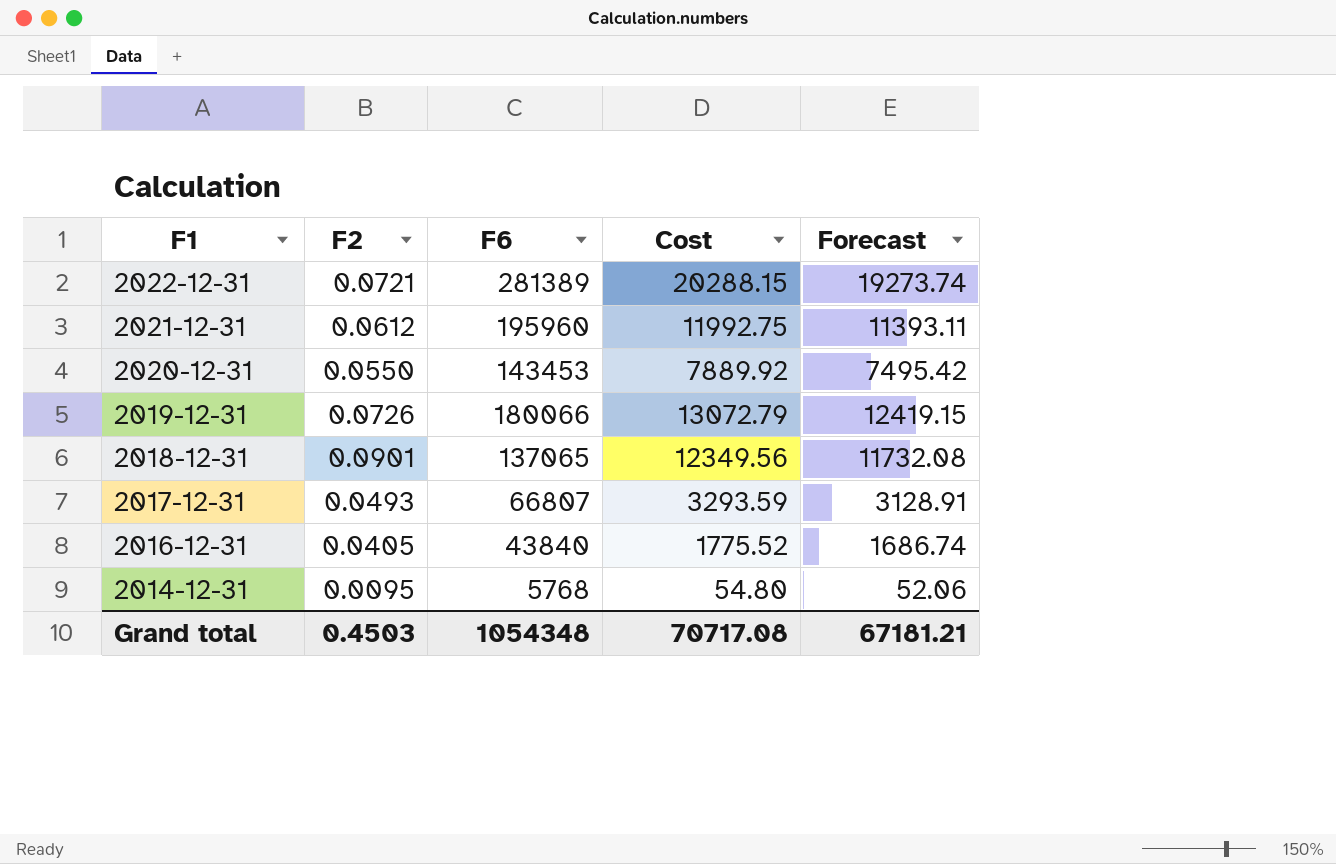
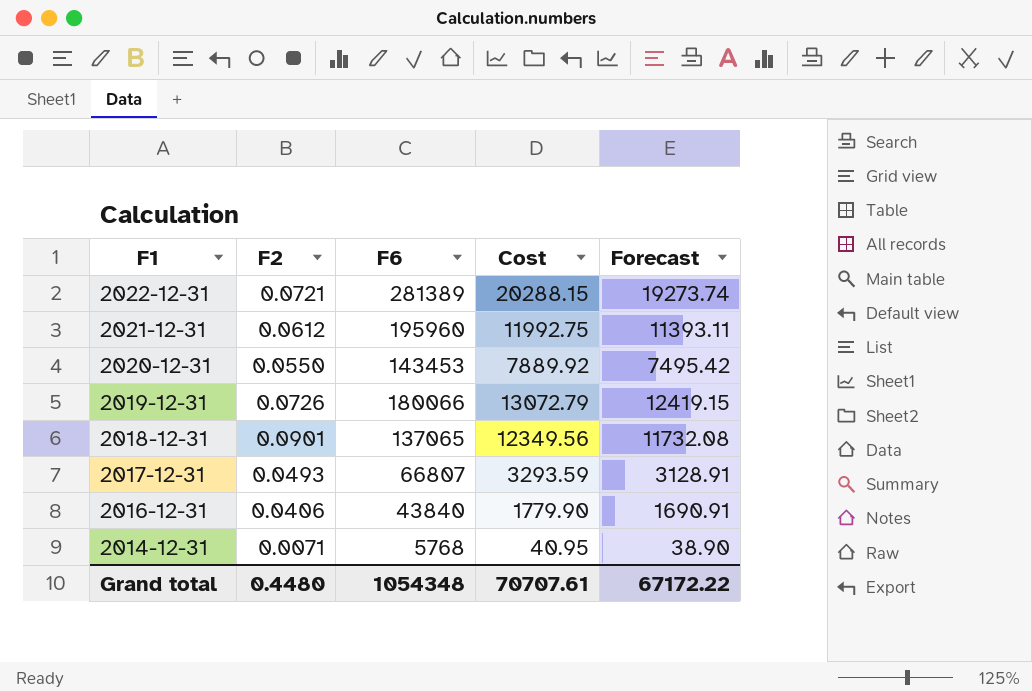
2016-12-31 | F2: 0.0405 -> 0.0406
2016-12-31 | Cost: 1775.52 -> 1779.90
2016-12-31 | Forecast: 1686.74 -> 1690.91
2014-12-31 | F2: 0.0095 -> 0.0071
2014-12-31 | Cost: 54.80 -> 40.95
2014-12-31 | Forecast: 52.06 -> 38.90
Grand total | F2: 0.4503 -> 0.4480
Grand total | Cost: 70717.08 -> 70707.61
Grand total | Forecast: 67181.21 -> 67172.22

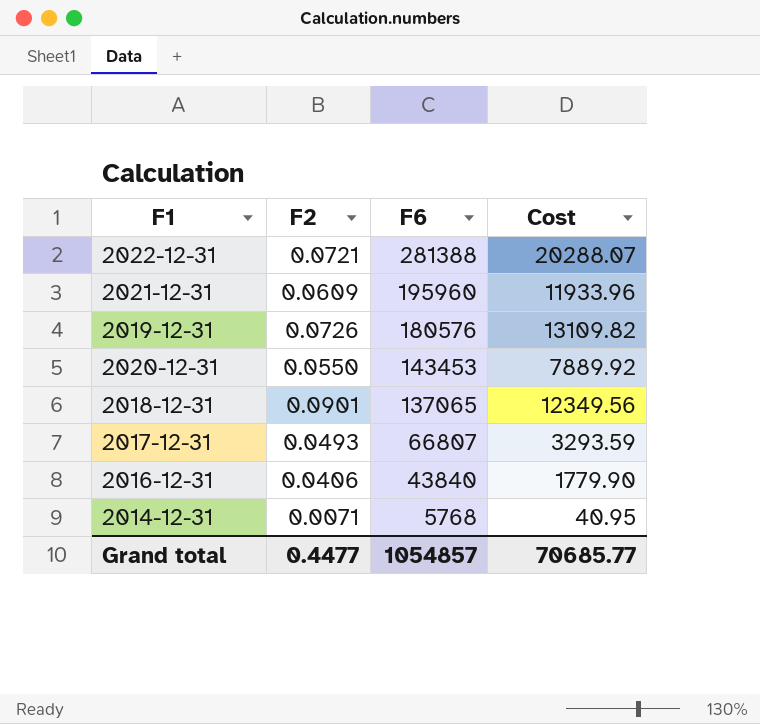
row order: F1 descending -> F6 descending
column Forecast | formula: [Cost] * 0.95 -> none
2022-12-31 | F6: 281389 -> 281388
2022-12-31 | Cost: 20288.15 -> 20288.07
2021-12-31 | F2: 0.0612 -> 0.0609
2021-12-31 | Cost: 11992.75 -> 11933.96
2019-12-31 | F6: 180066 -> 180576
2019-12-31 | Cost: 13072.79 -> 13109.82
Grand total | F2: 0.4480 -> 0.4477
Grand total | F6: 1054348 -> 1054857
Grand total | Cost: 70707.61 -> 70685.77

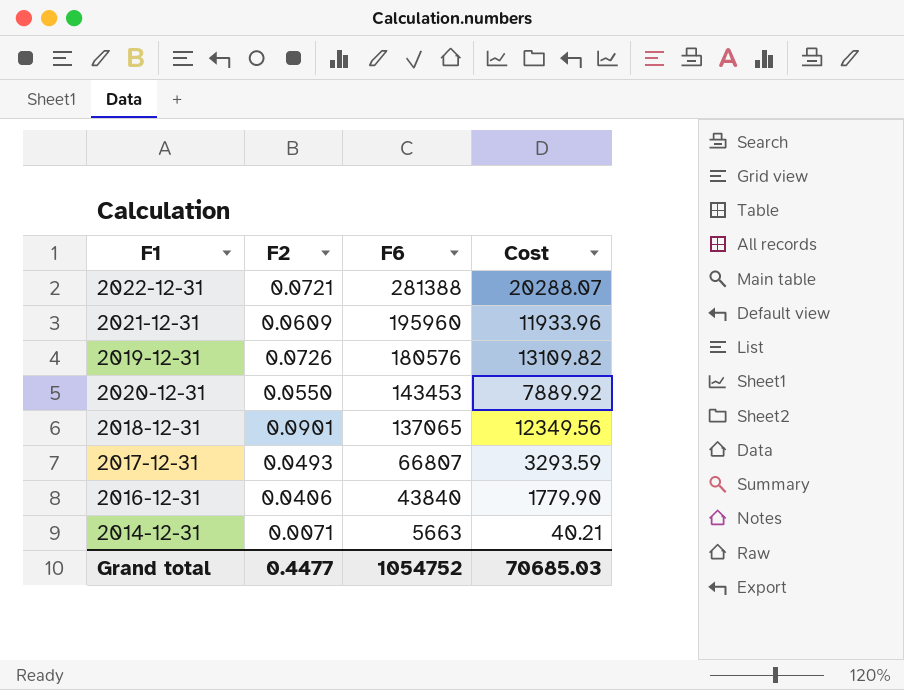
2014-12-31 | F6: 5768 -> 5663
2014-12-31 | Cost: 40.95 -> 40.21
Grand total | F6: 1054857 -> 1054752
Grand total | Cost: 70685.77 -> 70685.03

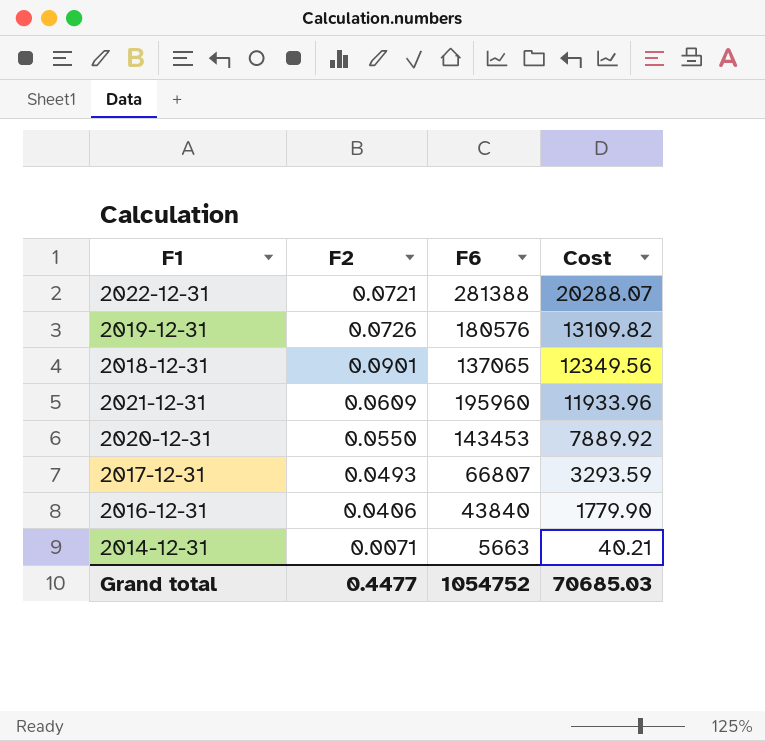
row order: F6 descending -> Cost descending

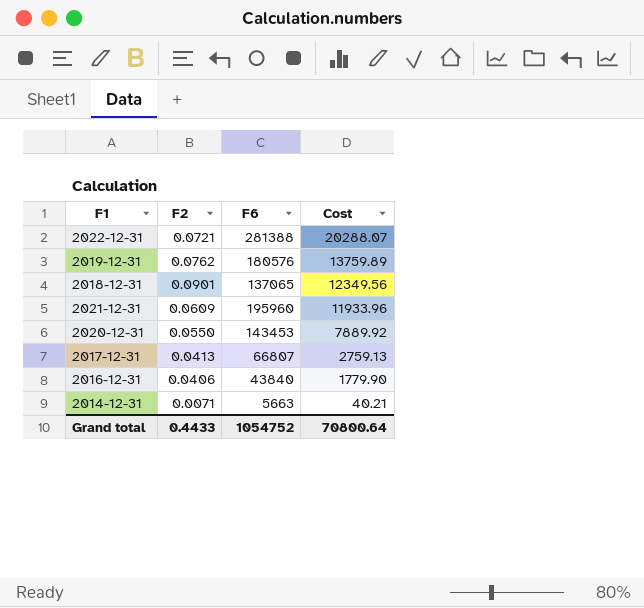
2019-12-31 | F2: 0.0726 -> 0.0762
2019-12-31 | Cost: 13109.82 -> 13759.89
2017-12-31 | F2: 0.0493 -> 0.0413
2017-12-31 | Cost: 3293.59 -> 2759.13
Grand total | F2: 0.4477 -> 0.4433
Grand total | Cost: 70685.03 -> 70800.64

